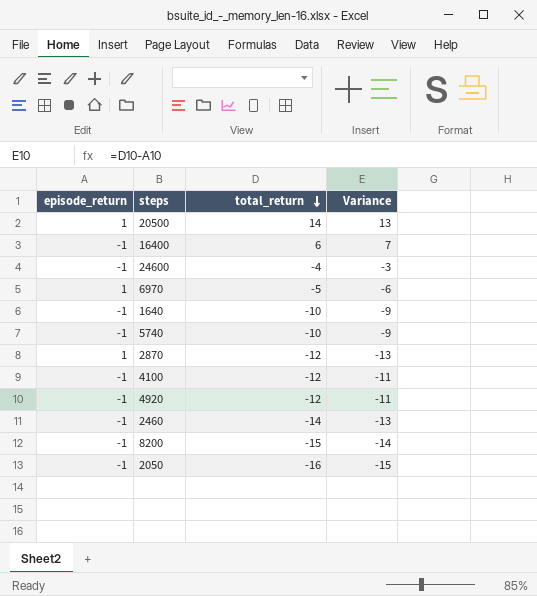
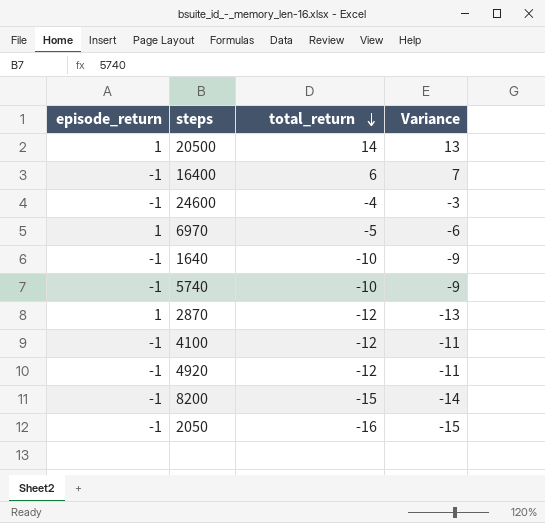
row 2460: -1 | -14 | -13 -> none

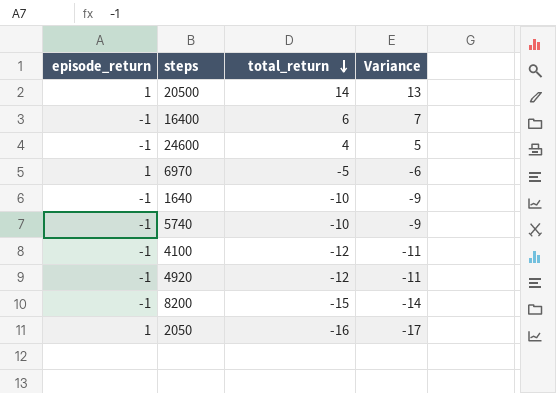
row 2870: 1 | -12 | -13 -> none
24600 | total_return: -4 -> 4
24600 | Variance: -3 -> 5
2050 | episode_return: -1 -> 1
2050 | Variance: -15 -> -17

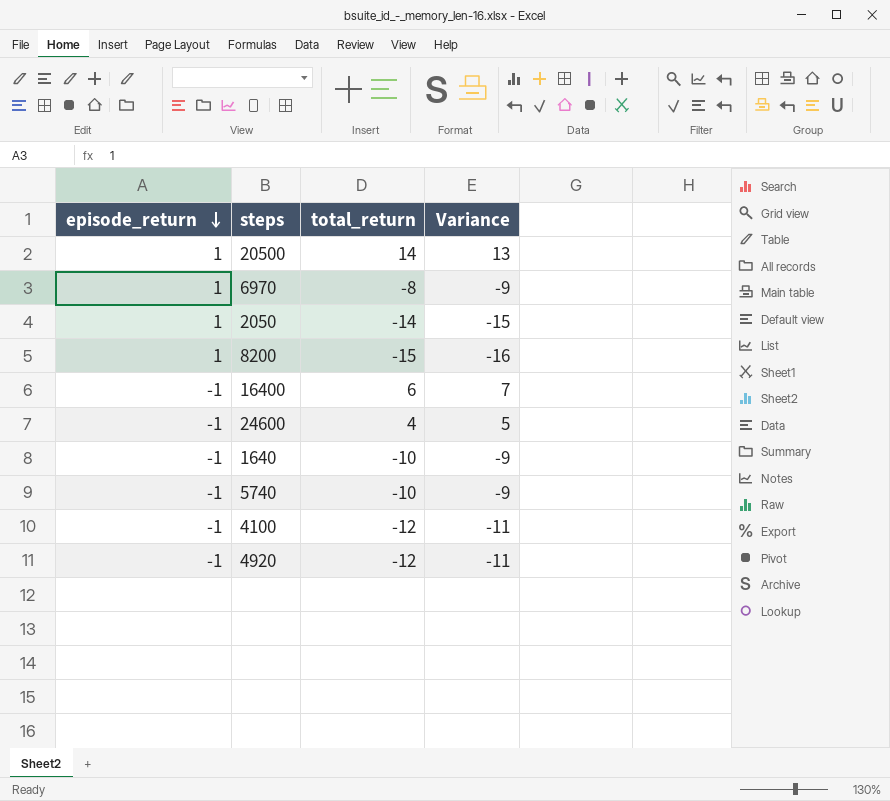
row order: total_return descending -> episode_return descending
6970 | total_return: -5 -> -8
6970 | Variance: -6 -> -9
2050 | total_return: -16 -> -14
2050 | Variance: -17 -> -15
8200 | episode_return: -1 -> 1
8200 | Variance: -14 -> -16

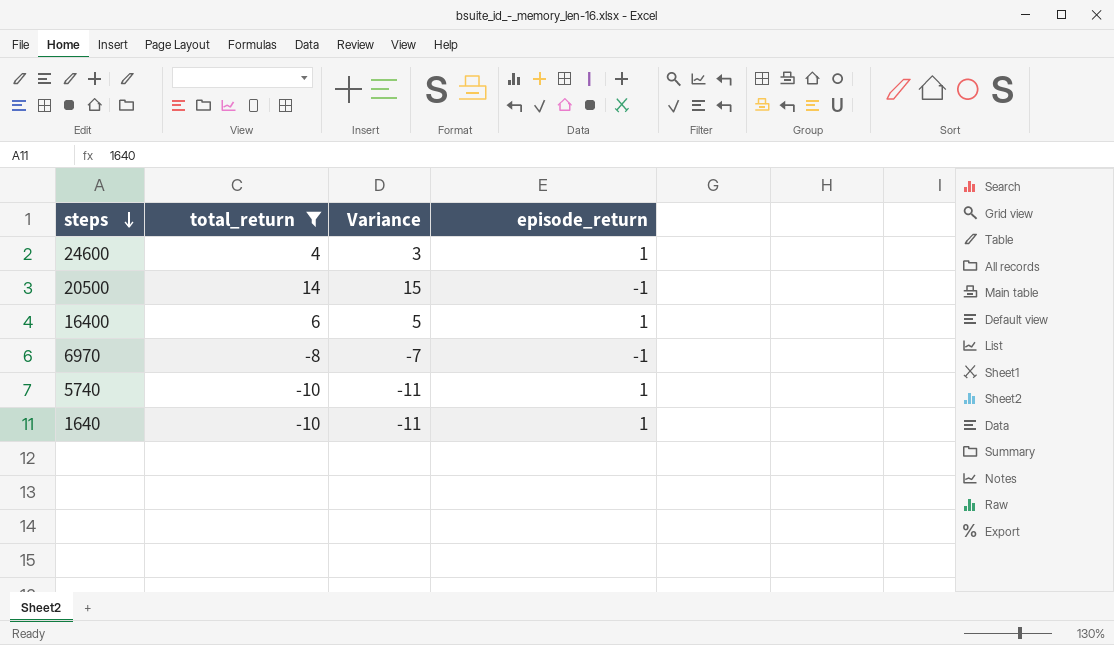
filter: none -> total_return >= -10
row order: episode_return descending -> steps descending
column episode_return | position: 1 -> 4
24600 | Variance: 5 -> 3
24600 | episode_return: -1 -> 1
20500 | Variance: 13 -> 15
20500 | episode_return: 1 -> -1
16400 | Variance: 7 -> 5
16400 | episode_return: -1 -> 1
6970 | Variance: -9 -> -7
6970 | episode_return: 1 -> -1
5740 | Variance: -9 -> -11
5740 | episode_return: -1 -> 1
1640 | Variance: -9 -> -11
1640 | episode_return: -1 -> 1

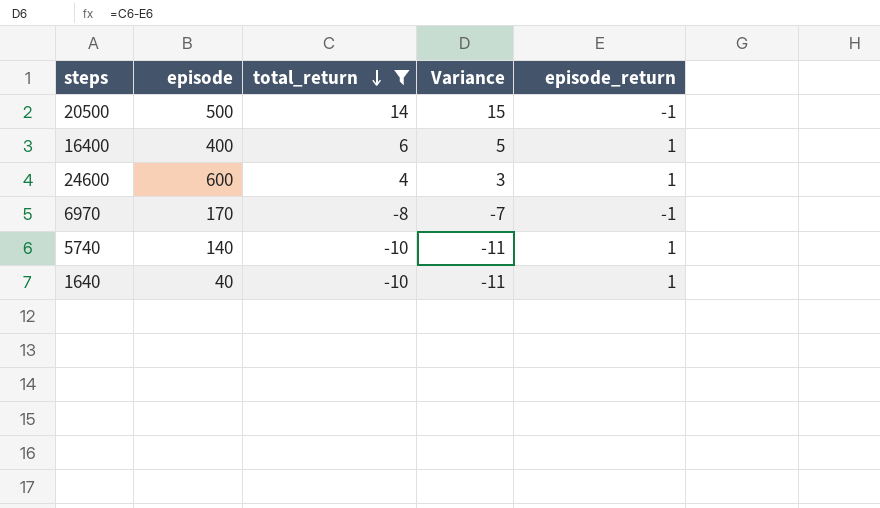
row order: steps descending -> total_return descending
column episode | position: none -> 2

